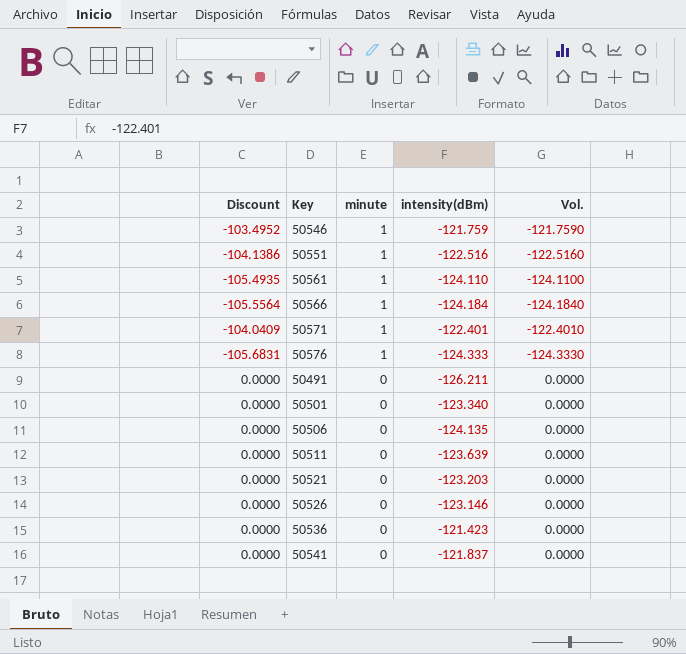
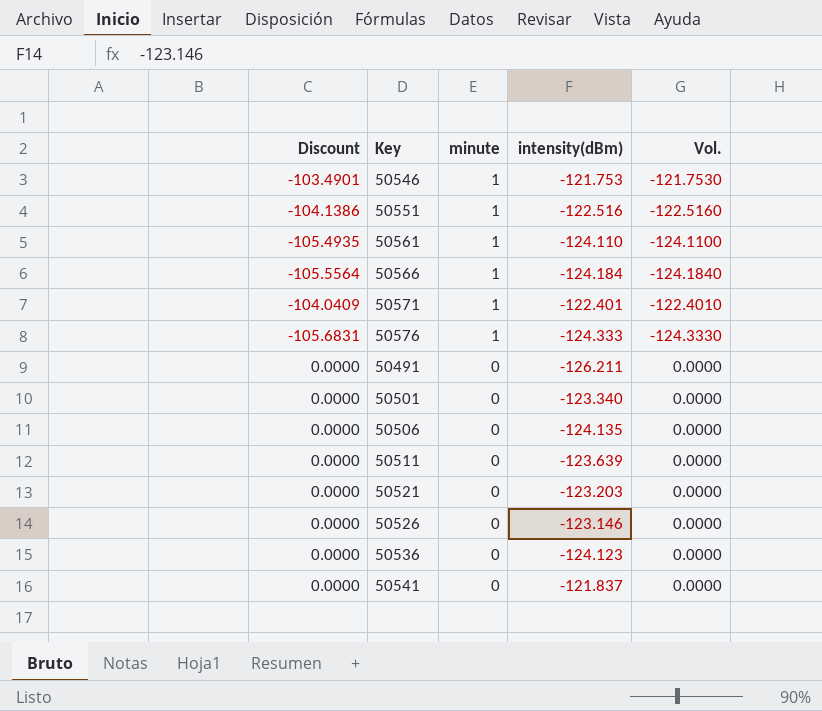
50546 | Discount: -103.4952 -> -103.4901
50546 | intensity(dBm): -121.759 -> -121.753
50546 | Vol.: -121.7590 -> -121.7530
50536 | intensity(dBm): -121.423 -> -124.123

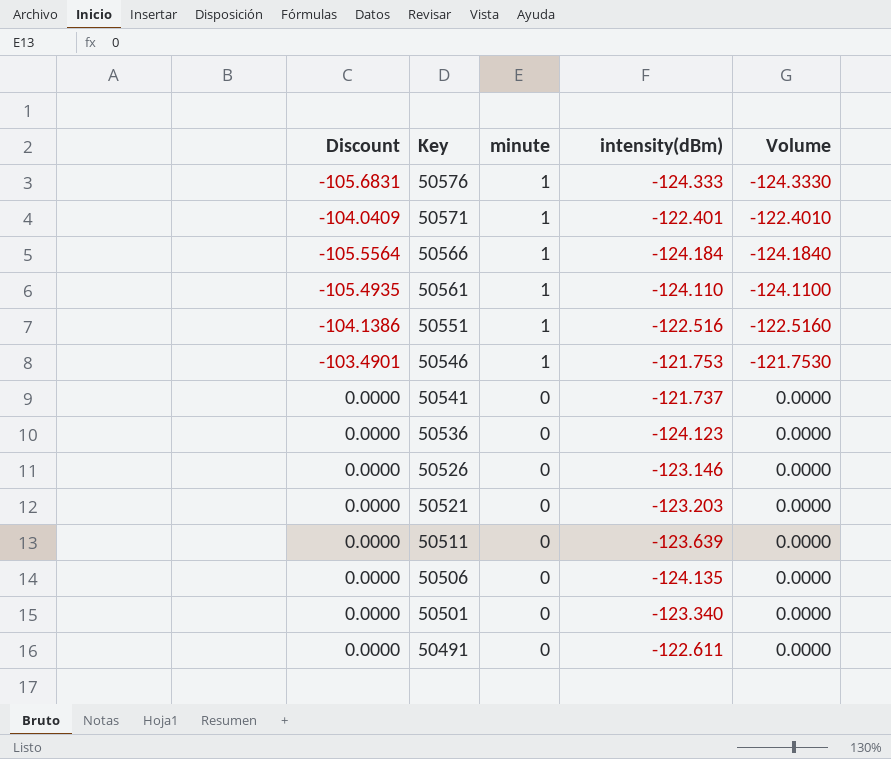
row order: minute descending -> Key descending
column name: Vol. -> Volume
50541 | intensity(dBm): -121.837 -> -121.737
50491 | intensity(dBm): -126.211 -> -122.611

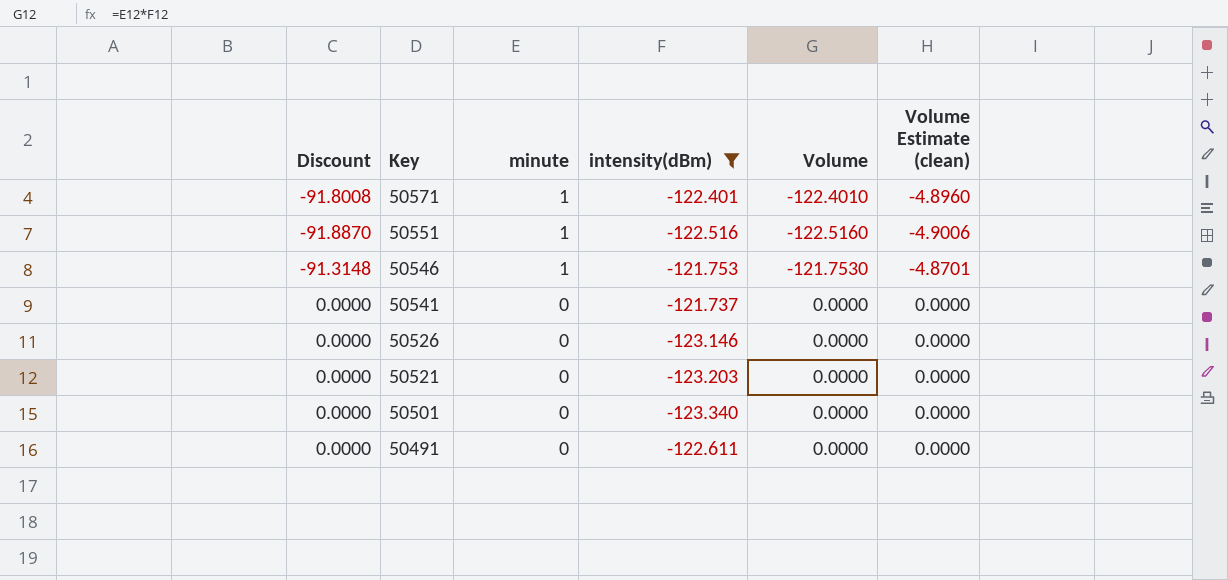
filter: none -> intensity(dBm) >= -123.340
column Discount | formula: [Volume] * 0.85 -> [Volume] * 0.75
column Volume Estimate (clean) | formula: none -> [Volume] * 0.04

